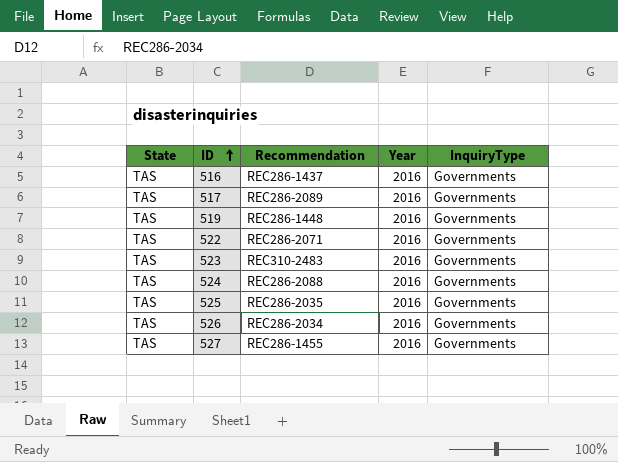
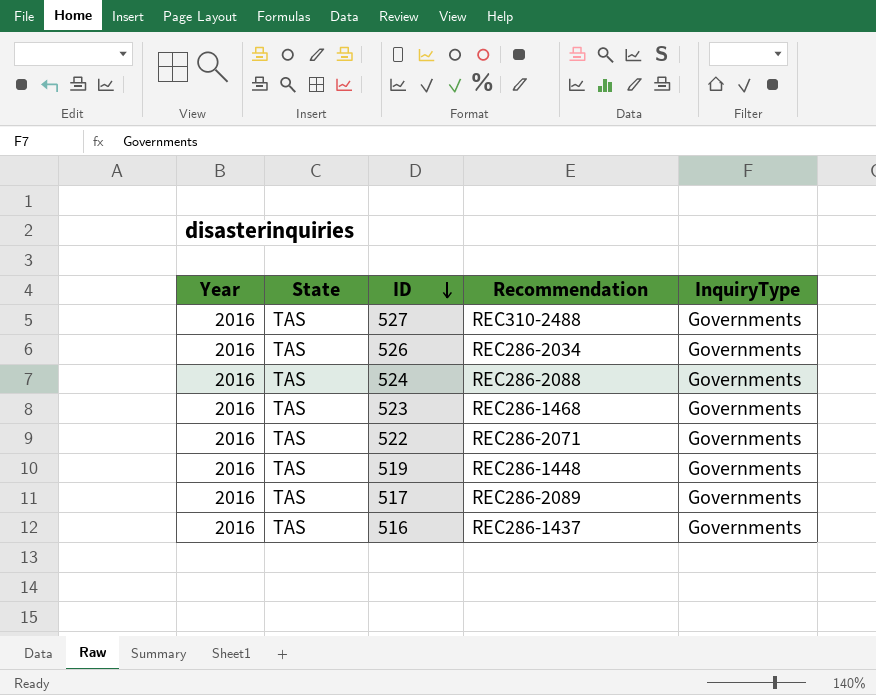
row order: ID ascending -> ID descending
column Year | position: 4 -> 1
row 525: TAS | REC286-2035 | 2016 | Governments -> none
527 | Recommendation: REC286-1455 -> REC310-2488
523 | Recommendation: REC310-2483 -> REC286-1468

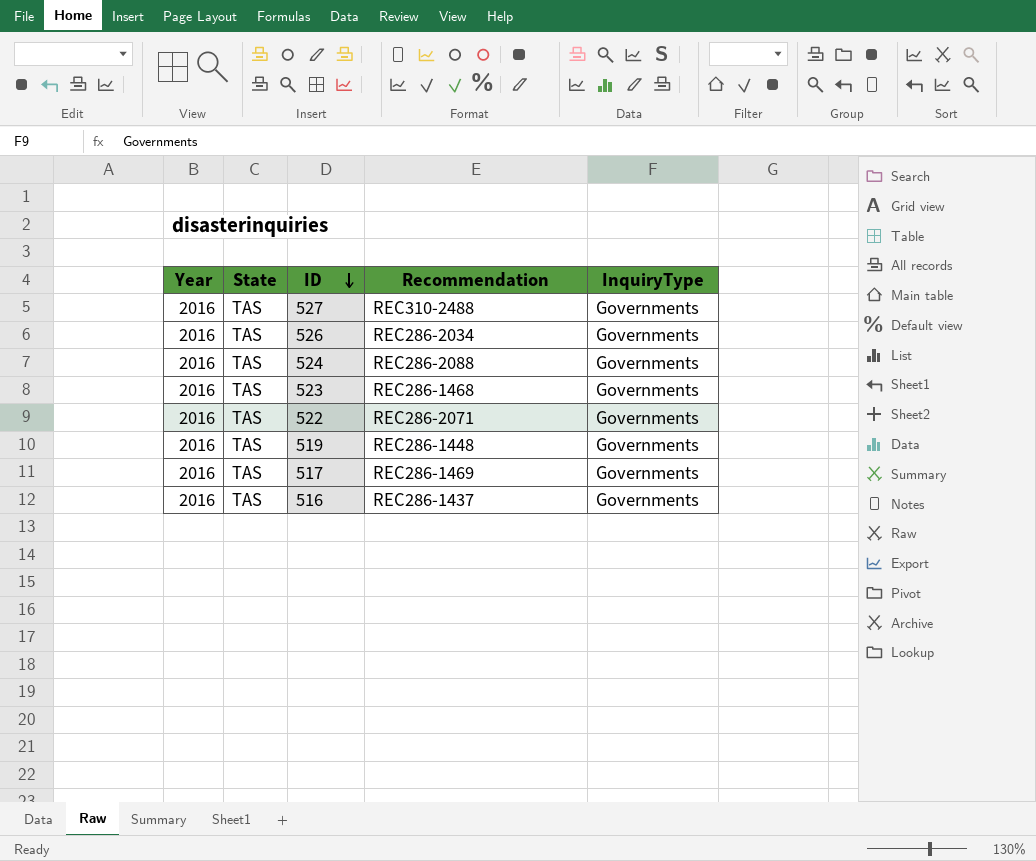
517 | Recommendation: REC286-2089 -> REC286-1469

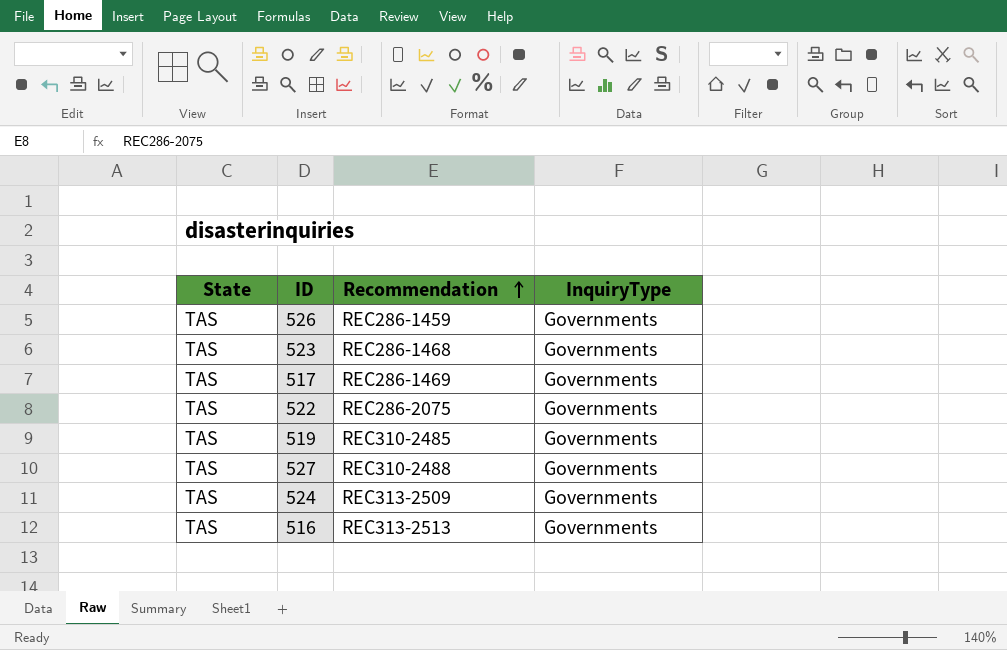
row order: ID descending -> Recommendation ascending
column Year | position: 1 -> none
526 | Recommendation: REC286-2034 -> REC286-1459
522 | Recommendation: REC286-2071 -> REC286-2075
519 | Recommendation: REC286-1448 -> REC310-2485
524 | Recommendation: REC286-2088 -> REC313-2509
516 | Recommendation: REC286-1437 -> REC313-2513

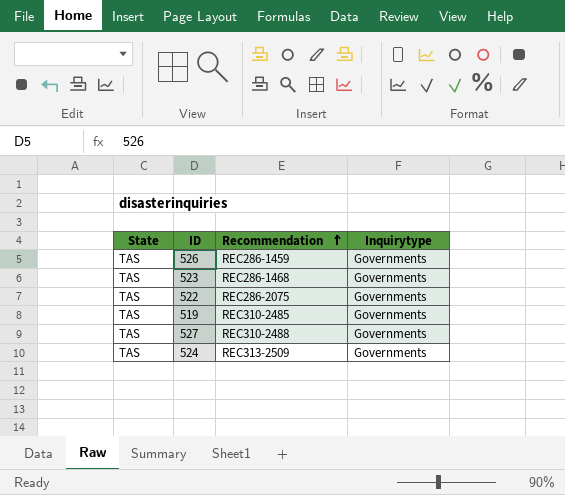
column name: InquiryType -> Inquirytype
row 517: TAS | REC286-1469 | Governments -> none
row 516: TAS | REC313-2513 | Governments -> none

